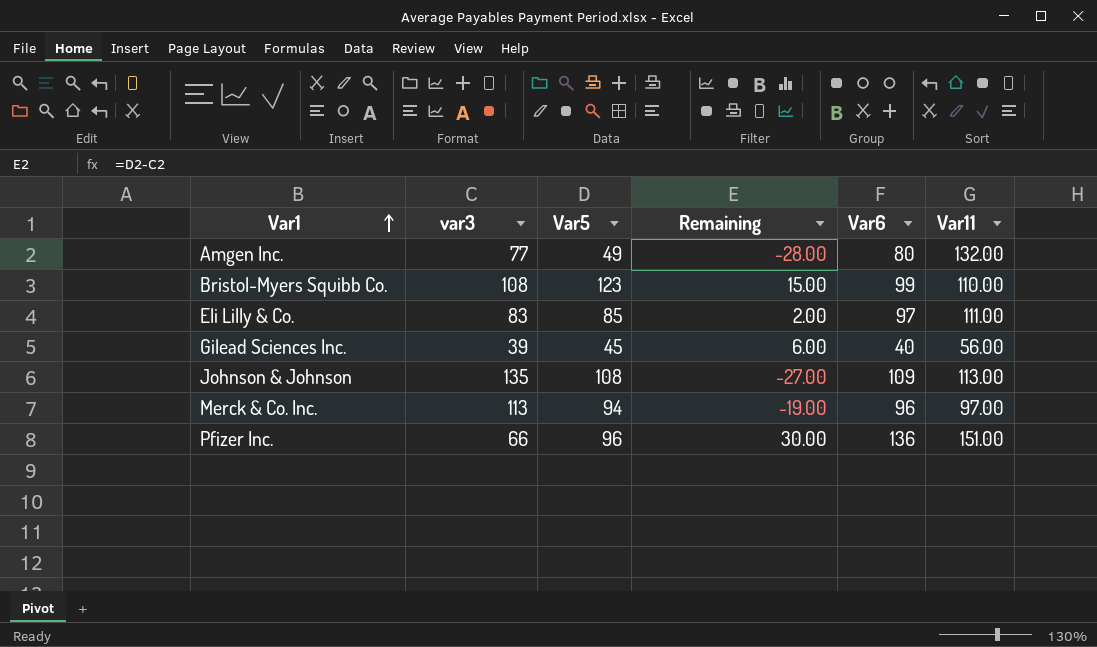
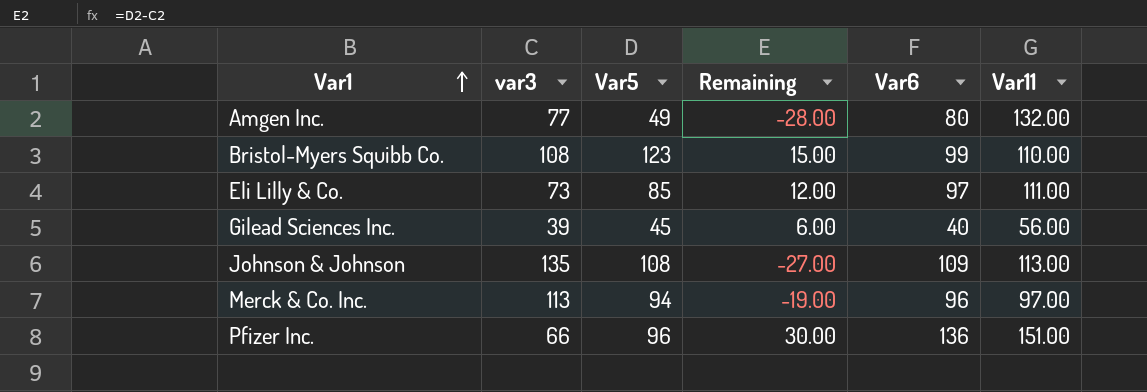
Eli Lilly & Co. | var3: 83 -> 73
Eli Lilly & Co. | Remaining: 2.00 -> 12.00

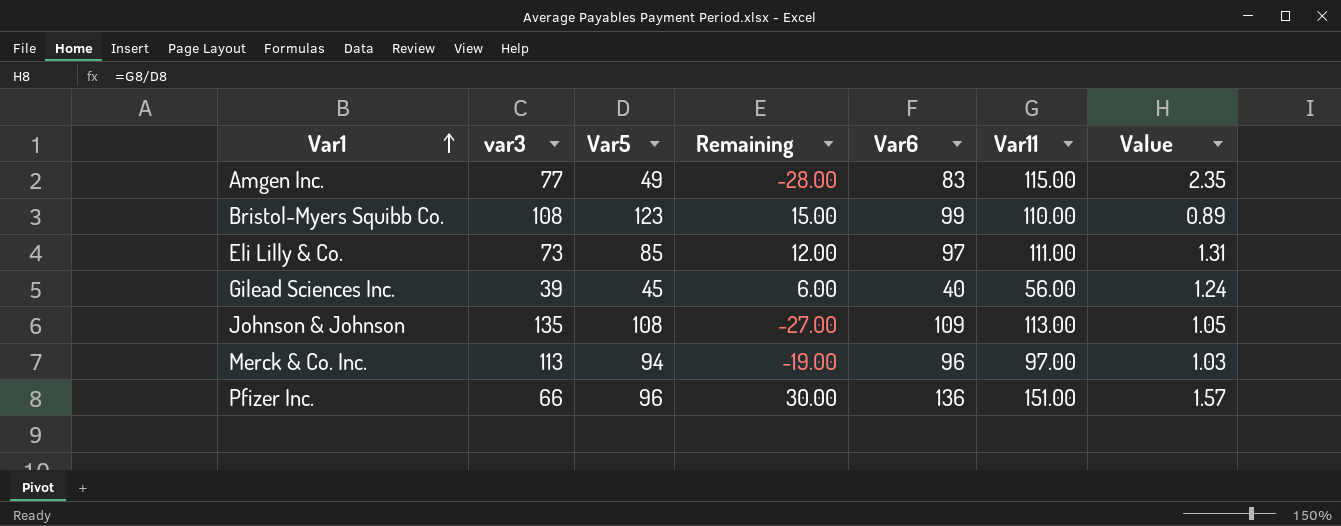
column Value | formula: none -> [Var11] / [Var5]
Amgen Inc. | Var6: 80 -> 83
Amgen Inc. | Var11: 132.00 -> 115.00

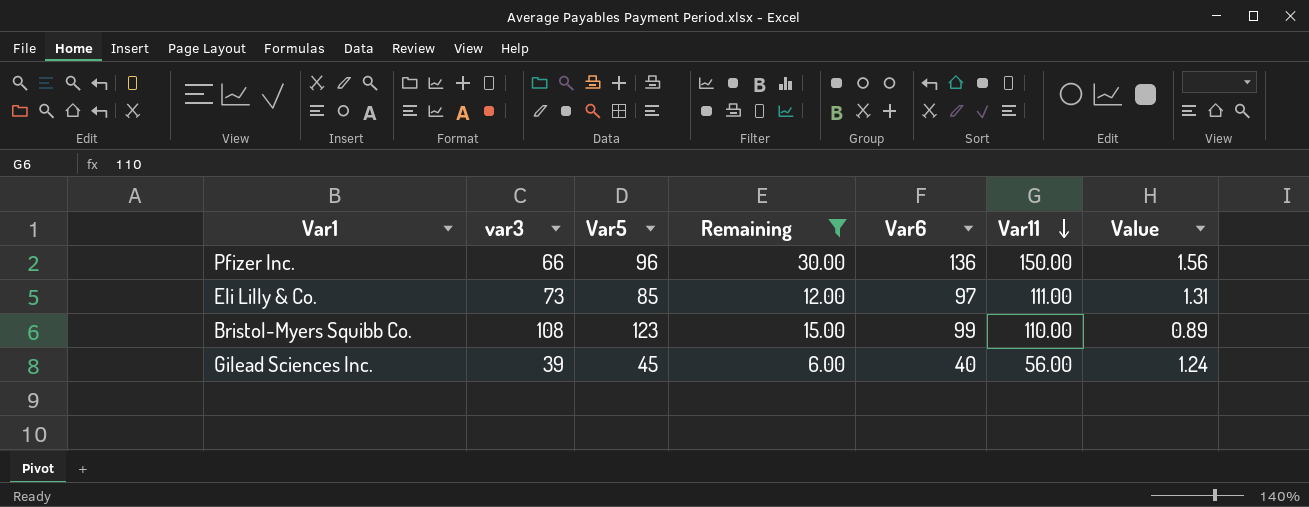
filter: none -> Remaining >= 6.00
row order: Var1 ascending -> Var11 descending
Pfizer Inc. | Var11: 151.00 -> 150.00
Pfizer Inc. | Value: 1.57 -> 1.56

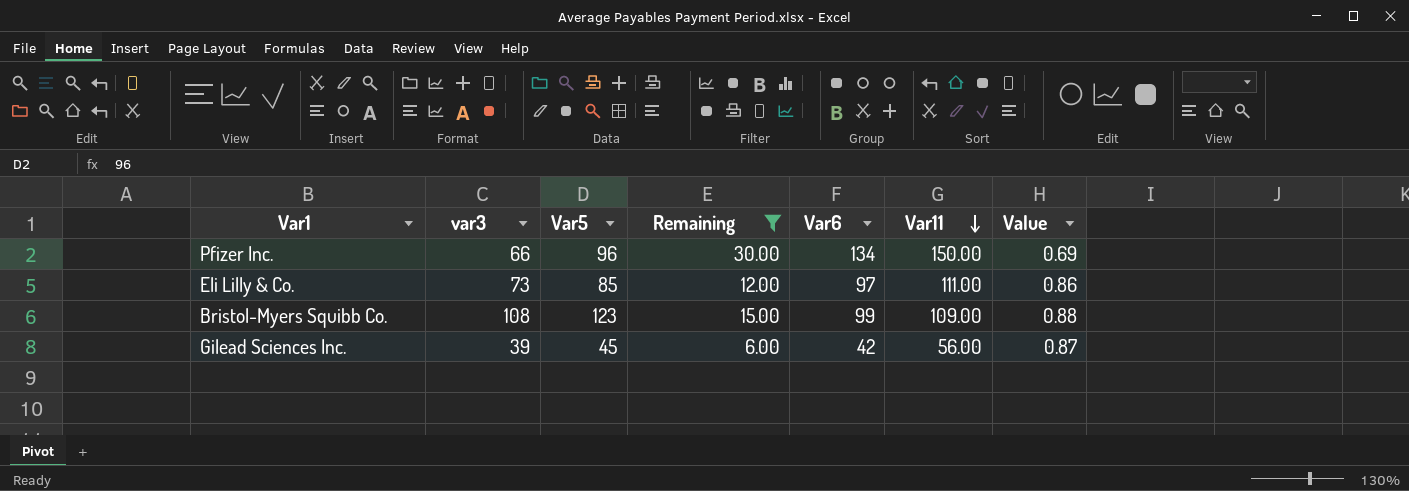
column Value | formula: [Var11] / [Var5] -> [var3] / [Var5]
Pfizer Inc. | Var6: 136 -> 134
Bristol-Myers Squibb Co. | Var11: 110.00 -> 109.00
Gilead Sciences Inc. | Var6: 40 -> 42

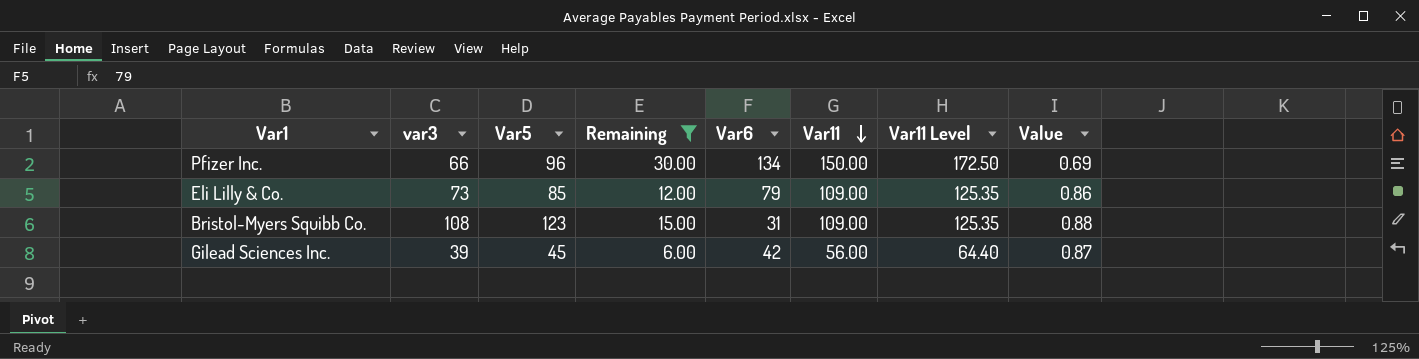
column Var11 Level | formula: none -> [Var11] * 1.15
Eli Lilly & Co. | Var6: 97 -> 79
Eli Lilly & Co. | Var11: 111.00 -> 109.00
Bristol-Myers Squibb Co. | Var6: 99 -> 31

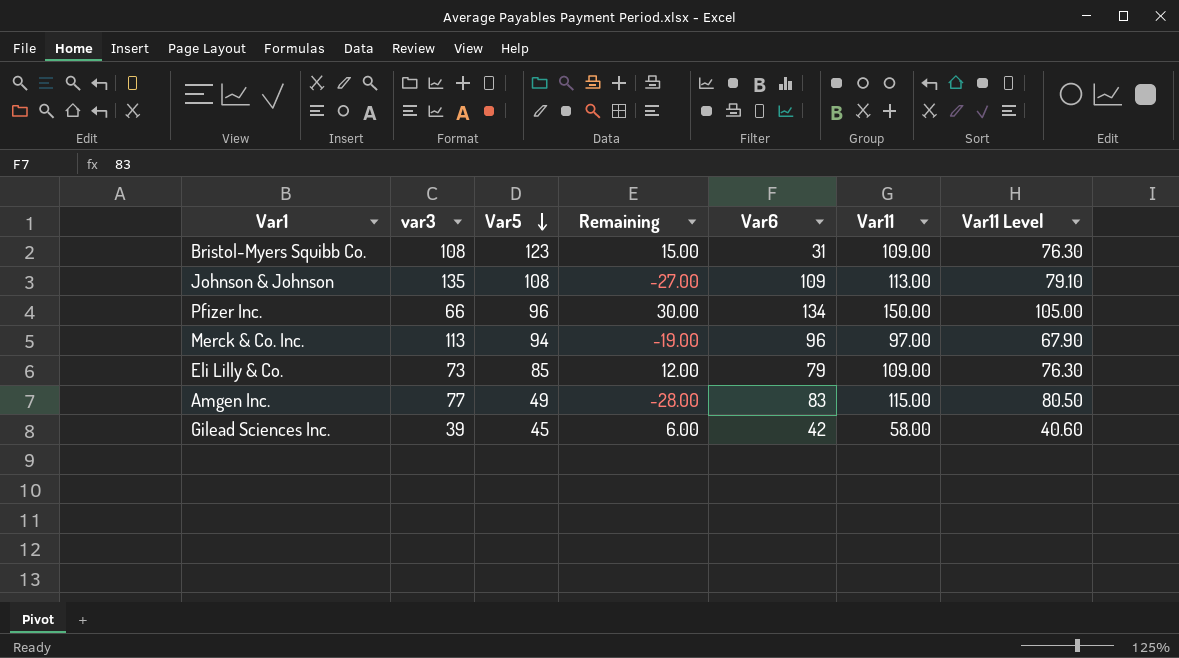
filter: Remaining >= 6.00 -> none
row order: Var11 descending -> Var5 descending
column Value | formula: [var3] / [Var5] -> none
column Var11 Level | formula: [Var11] * 1.15 -> [Var11] * 0.7
Gilead Sciences Inc. | Var11: 56.00 -> 58.00

